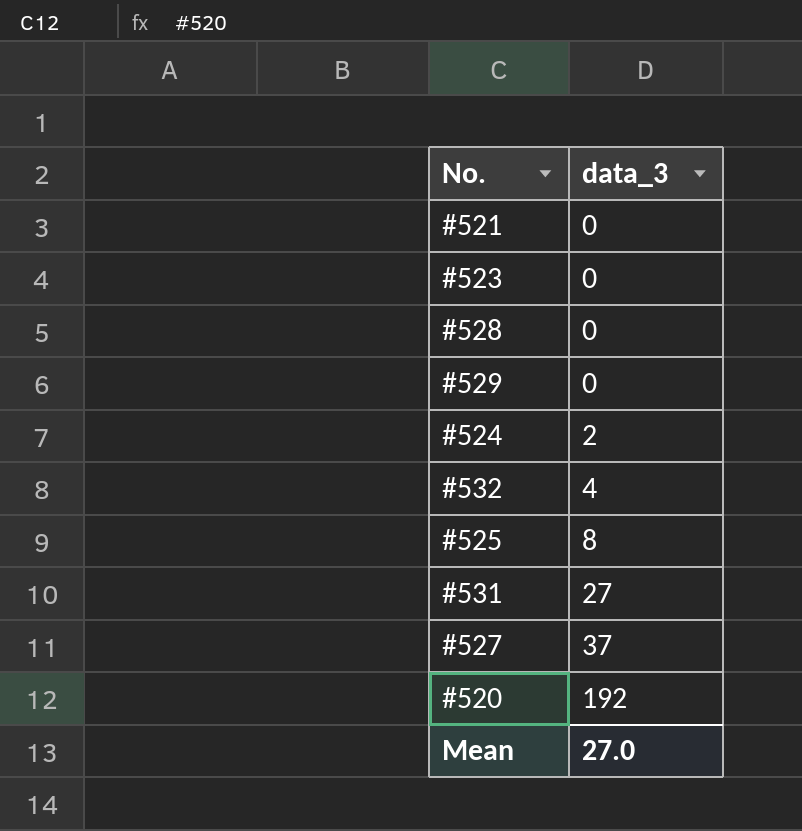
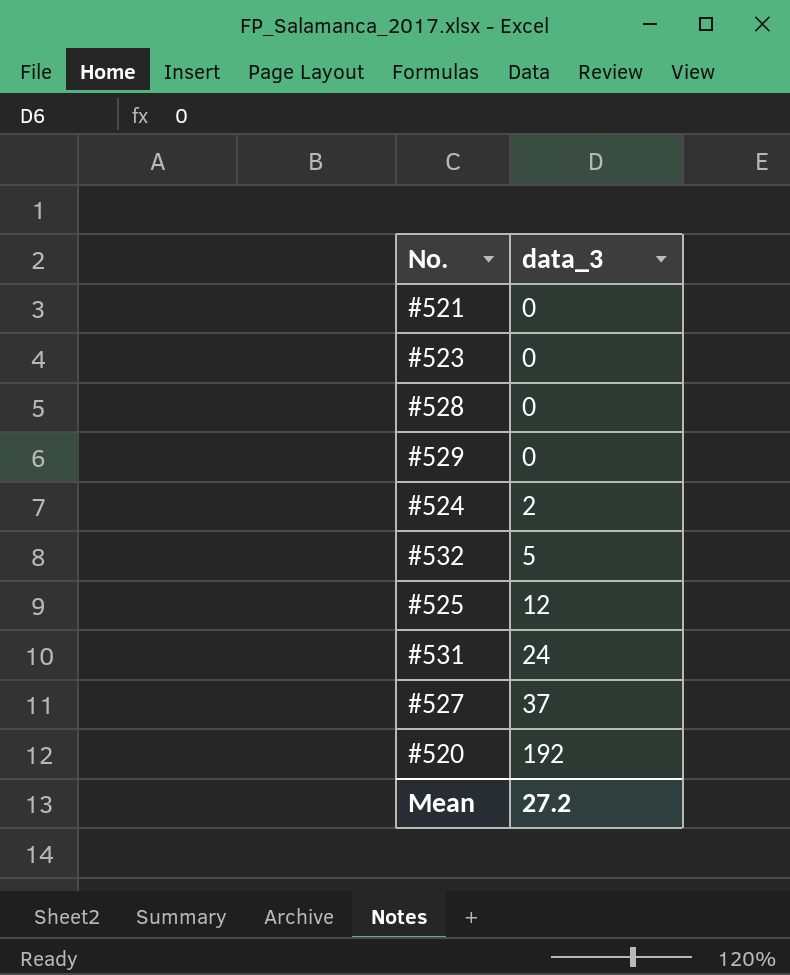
#532 | data_3: 4 -> 5
#525 | data_3: 8 -> 12
#531 | data_3: 27 -> 24
Mean | data_3: 27.0 -> 27.2

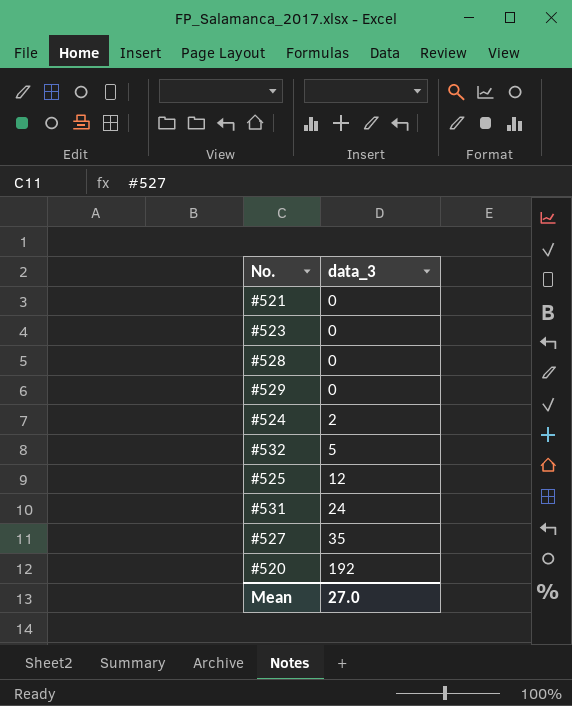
#527 | data_3: 37 -> 35
Mean | data_3: 27.2 -> 27.0

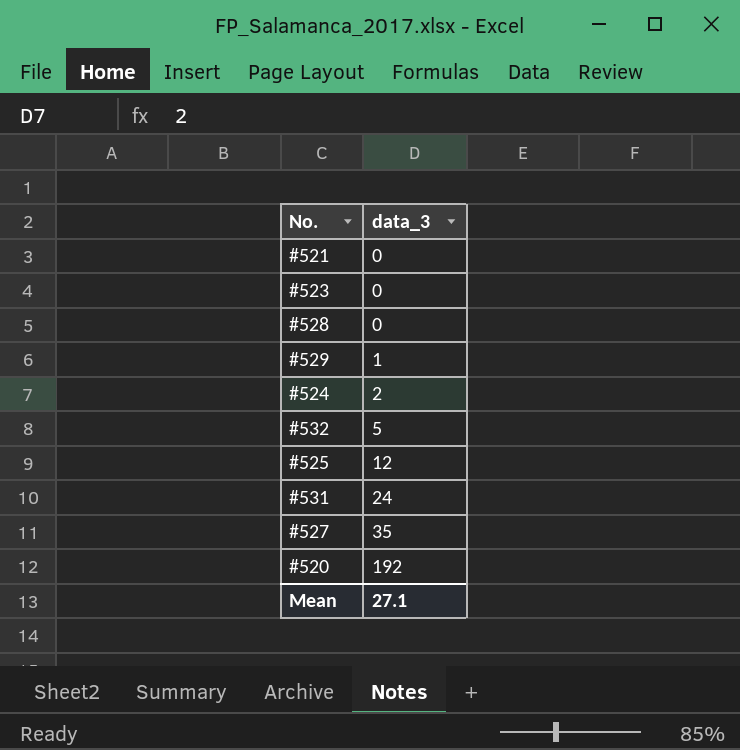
#529 | data_3: 0 -> 1
Mean | data_3: 27.0 -> 27.1

